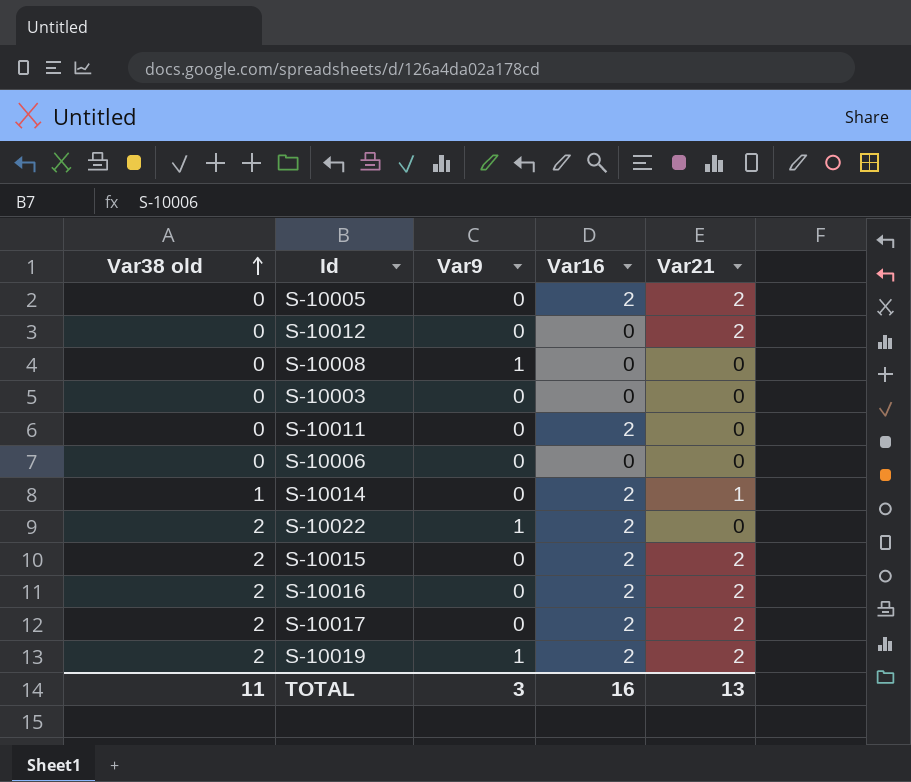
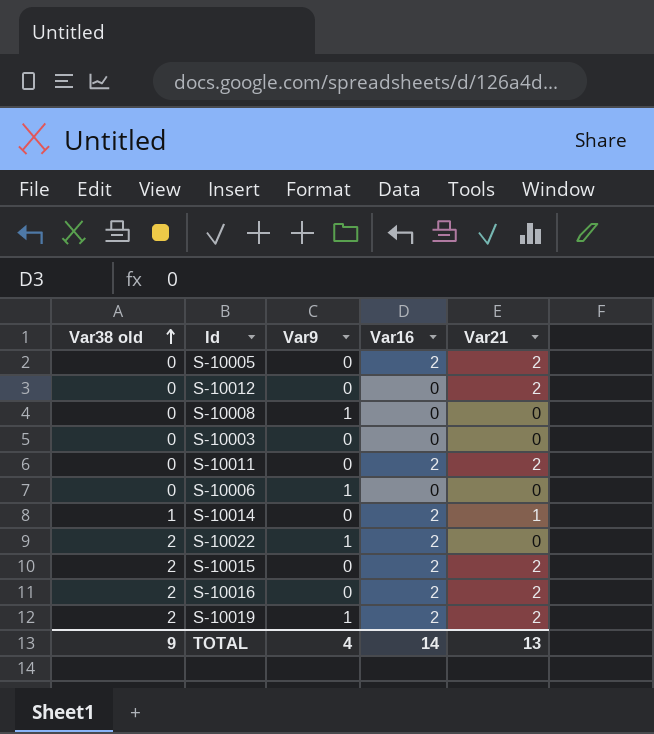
row S-10017: 2 | 0 | 2 | 2 -> none
S-10011 | Var21: 0 -> 2
S-10006 | Var9: 0 -> 1
TOTAL | Var38 old: 11 -> 9
TOTAL | Var9: 3 -> 4
TOTAL | Var16: 16 -> 14

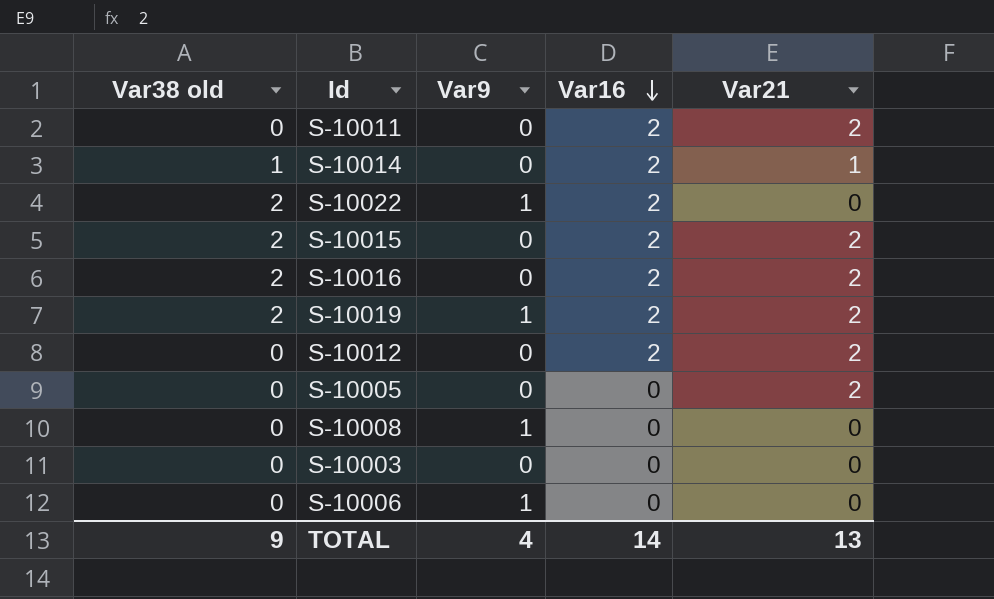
row order: Var38 old ascending -> Var16 descending
S-10012 | Var16: 0 -> 2
S-10005 | Var16: 2 -> 0

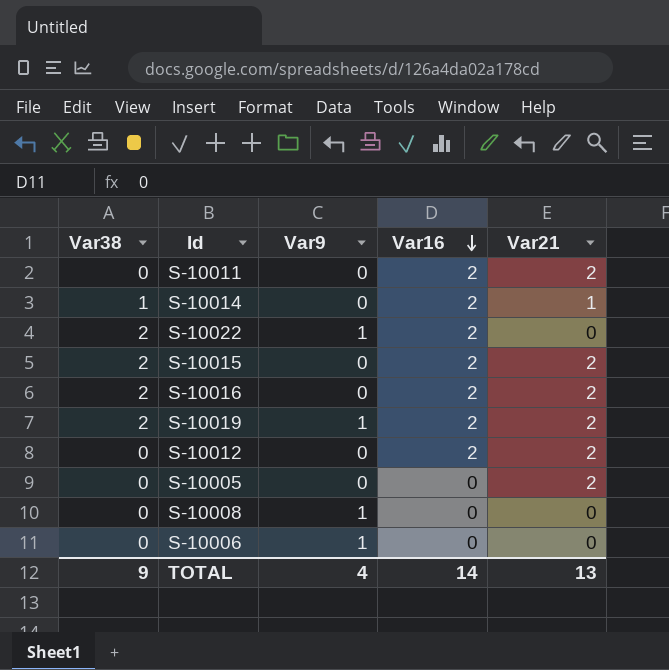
column name: Var38 old -> Var38
row S-10003: 0 | 0 | 0 | 0 -> none

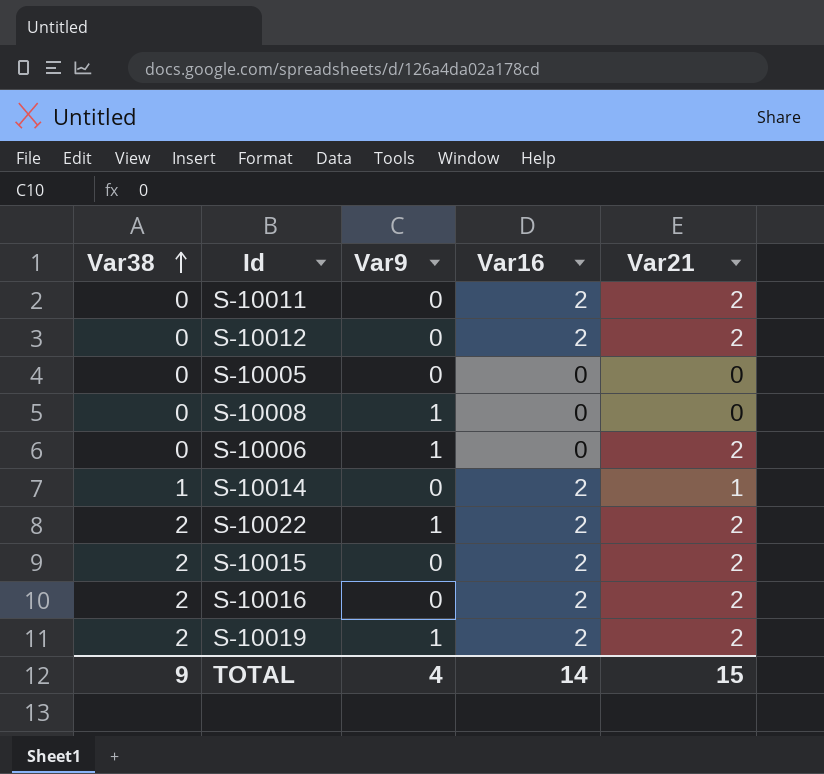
row order: Var16 descending -> Var38 ascending
S-10005 | Var21: 2 -> 0
S-10006 | Var21: 0 -> 2
S-10022 | Var21: 0 -> 2
TOTAL | Var21: 13 -> 15

